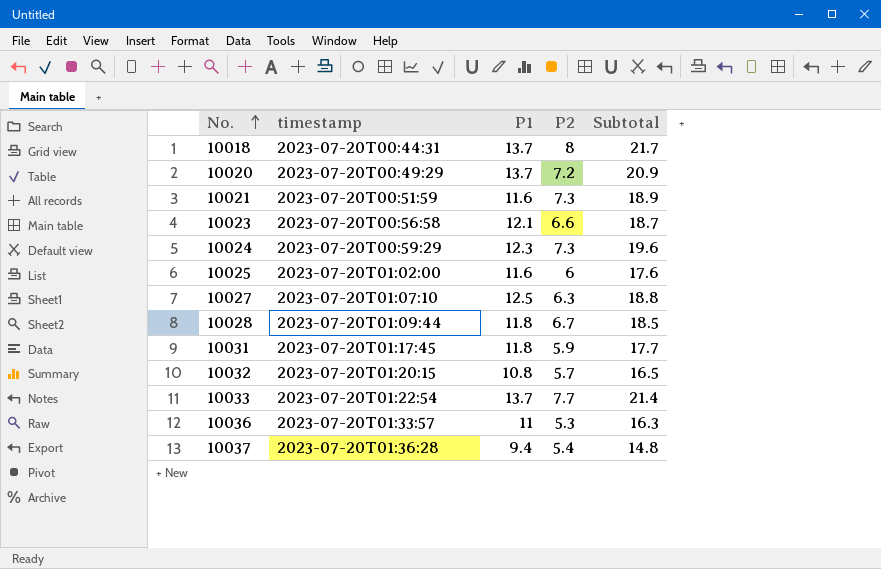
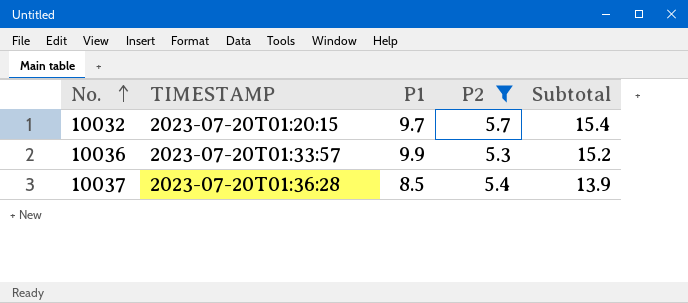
filter: none -> P2 <= 5.7
column name: timestamp -> TIMESTAMP
10032 | P1: 10.8 -> 9.7
10032 | Subtotal: 16.5 -> 15.4
10036 | P1: 11 -> 9.9
10036 | Subtotal: 16.3 -> 15.2
10037 | P1: 9.4 -> 8.5
10037 | Subtotal: 14.8 -> 13.9

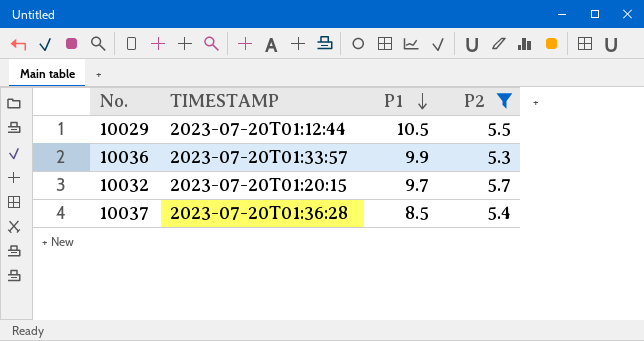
row order: No. ascending -> P1 descending
column Subtotal | formula: [P1] + [P2] -> none
row 10029: none -> 2023-07-20T01:12:44 | 10.5 | 5.5

